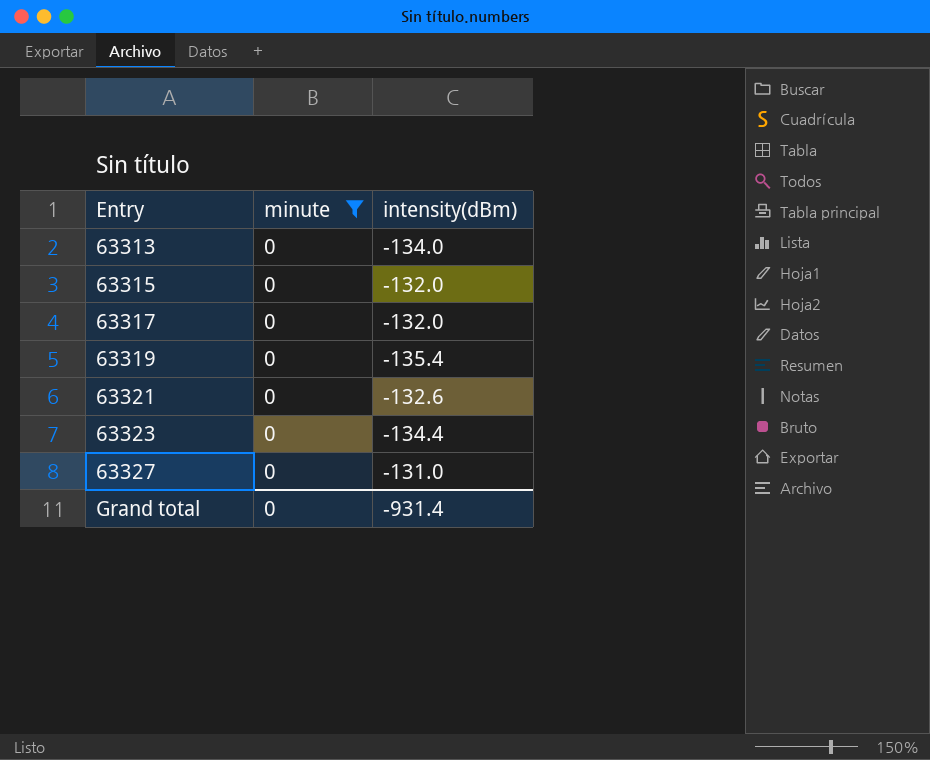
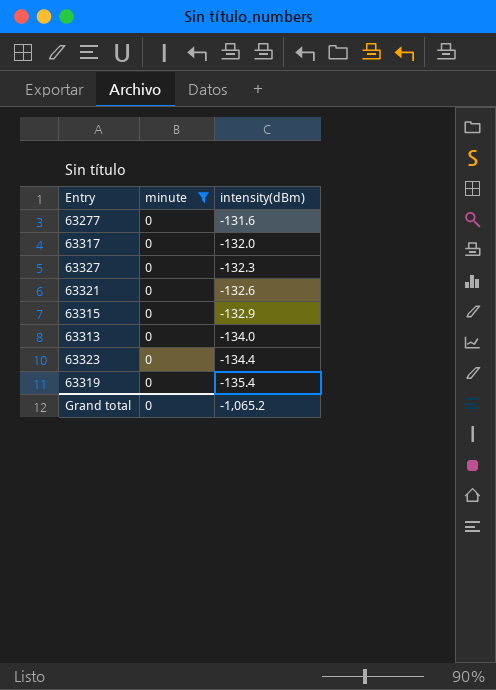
row order: Entry ascending -> intensity(dBm) descending
row 63277: none -> 0 | -131.6
63327 | intensity(dBm): -131.0 -> -132.3
63315 | intensity(dBm): -132.0 -> -132.9
Grand total | intensity(dBm): -931.4 -> -1,065.2

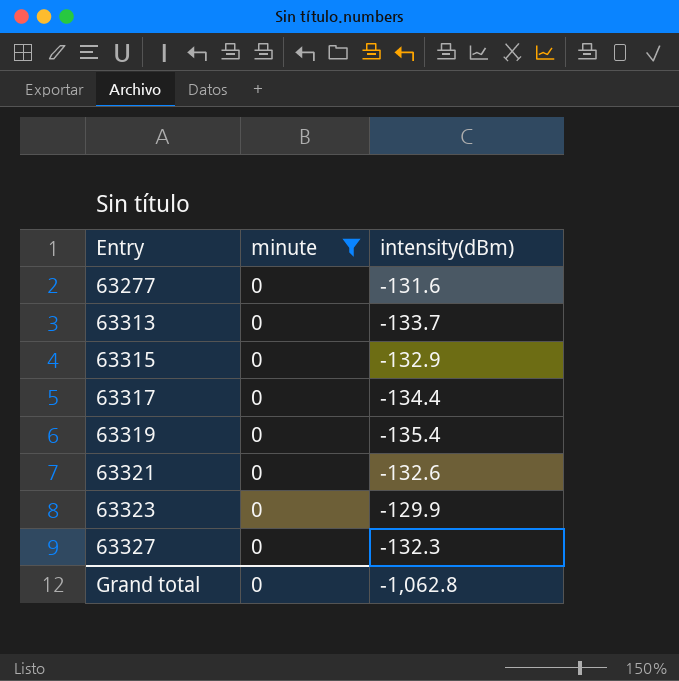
row order: intensity(dBm) descending -> Entry ascending
63313 | intensity(dBm): -134.0 -> -133.7
63317 | intensity(dBm): -132.0 -> -134.4
63323 | intensity(dBm): -134.4 -> -129.9
Grand total | intensity(dBm): -1,065.2 -> -1,062.8

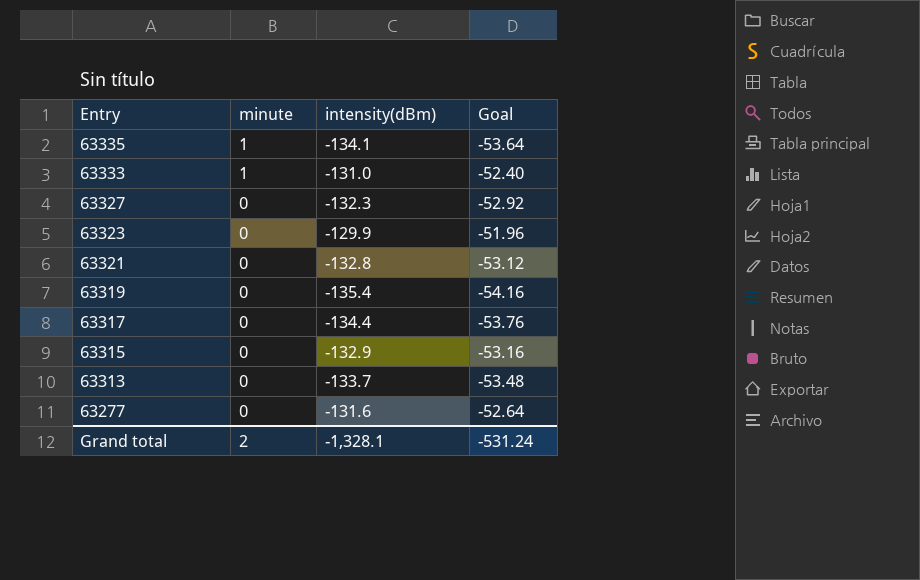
filter: minute = 0 -> none
row order: Entry ascending -> Entry descending
column Goal | formula: none -> [intensity(dBm)] * 0.4
63321 | intensity(dBm): -132.6 -> -132.8
Grand total | minute: 0 -> 2
Grand total | intensity(dBm): -1,062.8 -> -1,328.1

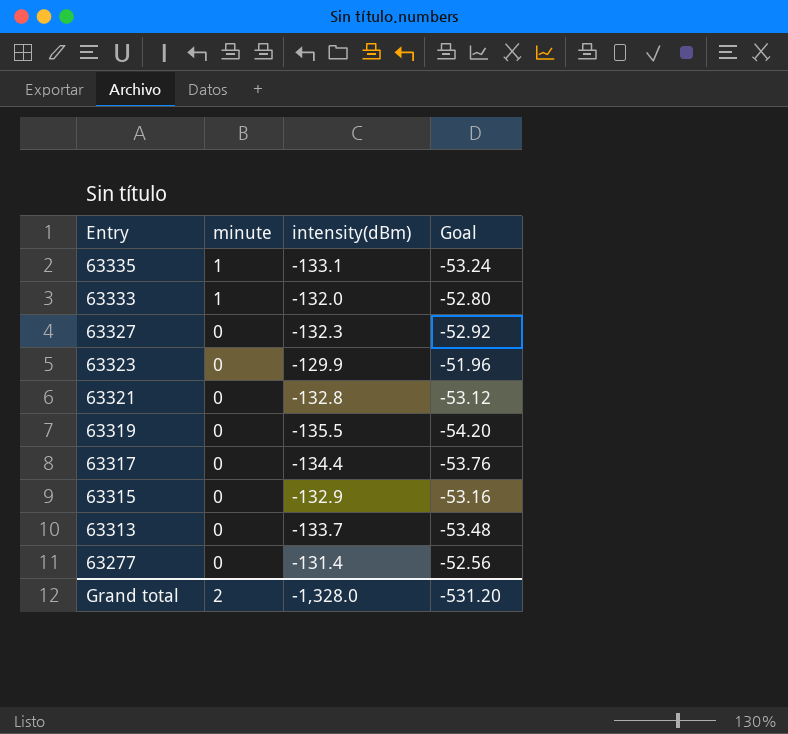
63335 | intensity(dBm): -134.1 -> -133.1
63335 | Goal: -53.64 -> -53.24
63333 | intensity(dBm): -131.0 -> -132.0
63333 | Goal: -52.40 -> -52.80
63319 | intensity(dBm): -135.4 -> -135.5
63319 | Goal: -54.16 -> -54.20
63277 | intensity(dBm): -131.6 -> -131.4
63277 | Goal: -52.64 -> -52.56
Grand total | intensity(dBm): -1,328.1 -> -1,328.0
Grand total | Goal: -531.24 -> -531.20

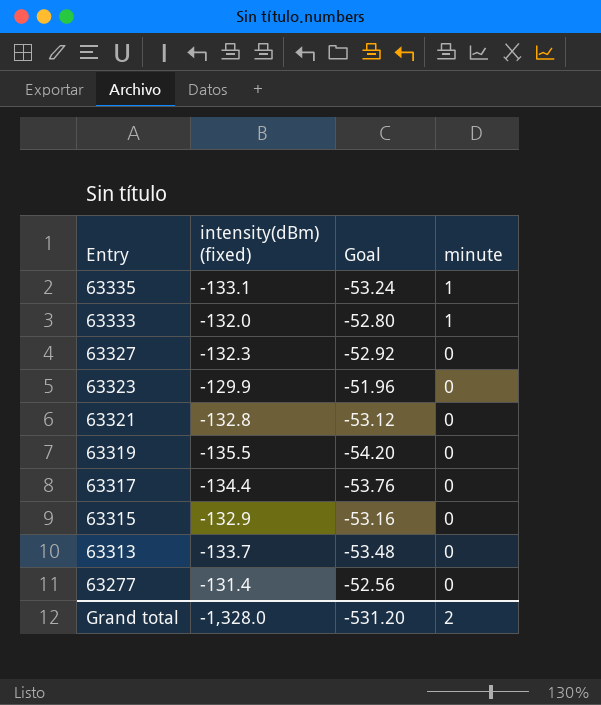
column name: intensity(dBm) -> intensity(dBm) (fixed)
column minute | position: 2 -> 4

